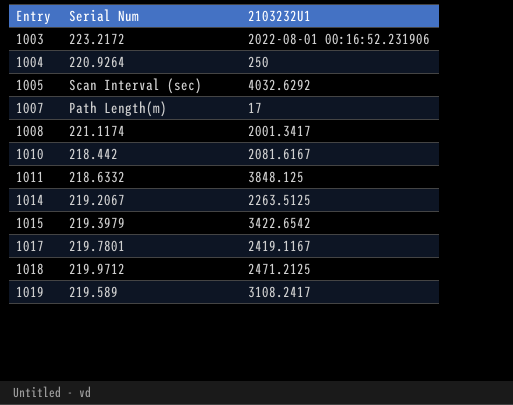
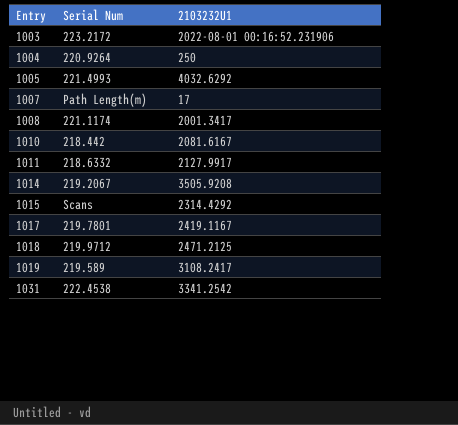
1005 | Serial Num: Scan Interval (sec) -> 221.4993
1011 | 2103232U1: 3848.125 -> 2127.9917
1014 | 2103232U1: 2263.5125 -> 3505.9208
1015 | Serial Num: 219.3979 -> Scans
1015 | 2103232U1: 3422.6542 -> 2314.4292
row 1031: none -> 222.4538 | 3341.2542

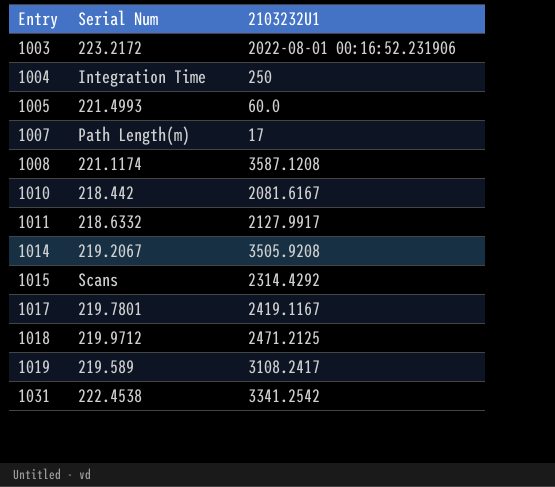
1004 | Serial Num: 220.9264 -> Integration Time
1005 | 2103232U1: 4032.6292 -> 60.0
1008 | 2103232U1: 2001.3417 -> 3587.1208

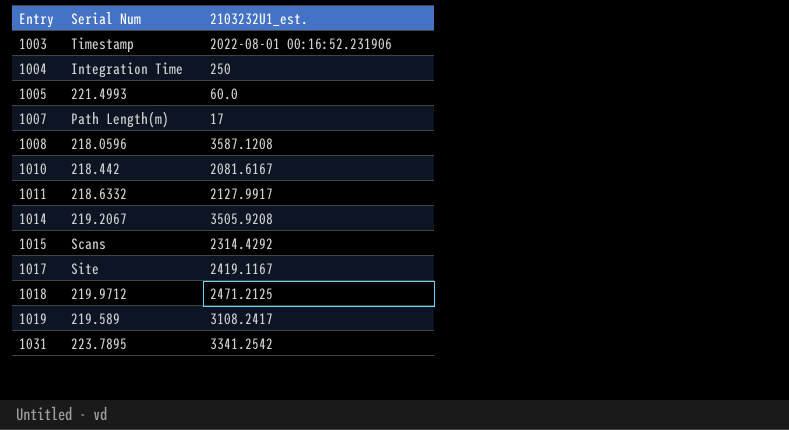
column name: 2103232U1 -> 2103232U1_est.
1003 | Serial Num: 223.2172 -> Timestamp
1008 | Serial Num: 221.1174 -> 218.0596
1017 | Serial Num: 219.7801 -> Site
1031 | Serial Num: 222.4538 -> 223.7895

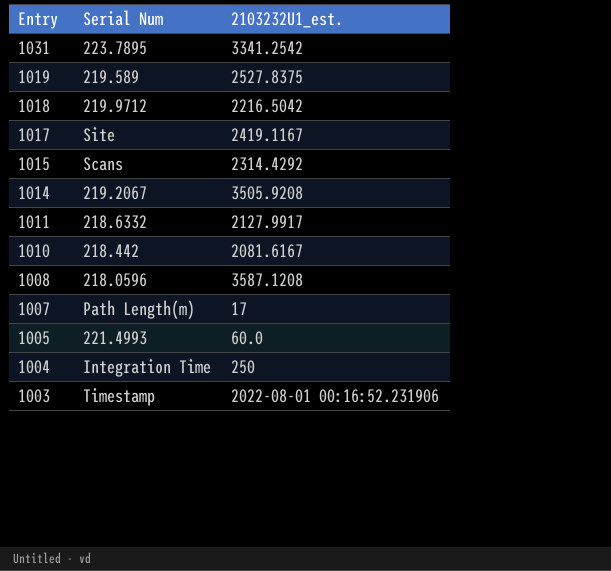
row order: Entry ascending -> Entry descending
1019 | 2103232U1_est.: 3108.2417 -> 2527.8375
1018 | 2103232U1_est.: 2471.2125 -> 2216.5042

